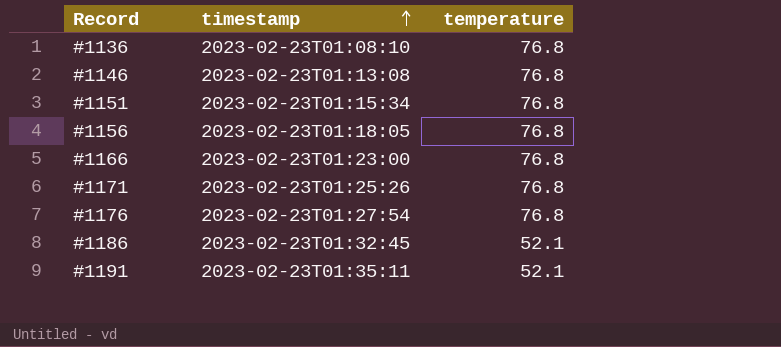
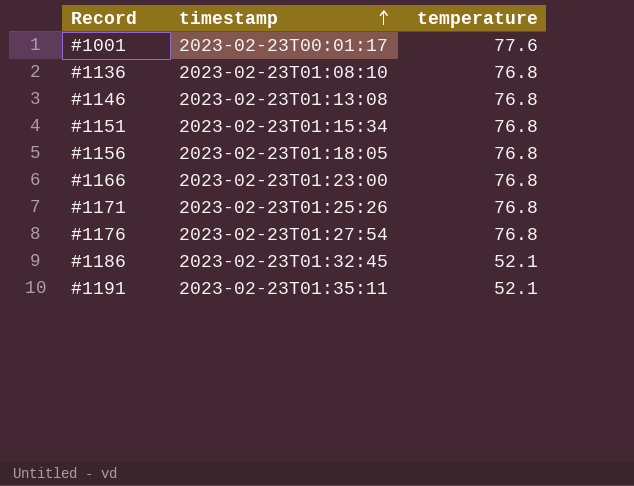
row #1001: none -> 2023-02-23T00:01:17 | 77.6

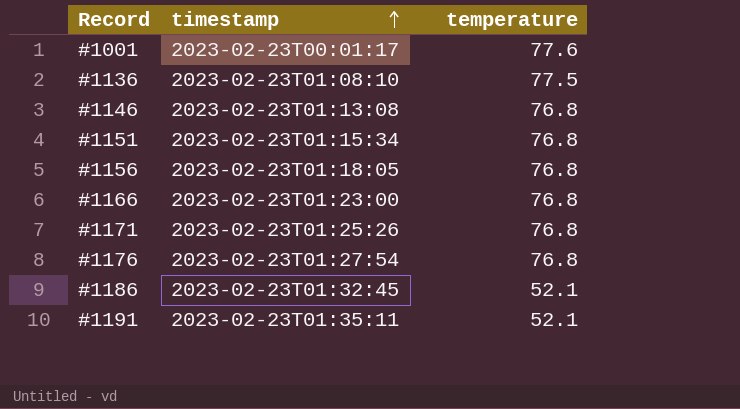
#1136 | temperature: 76.8 -> 77.5

